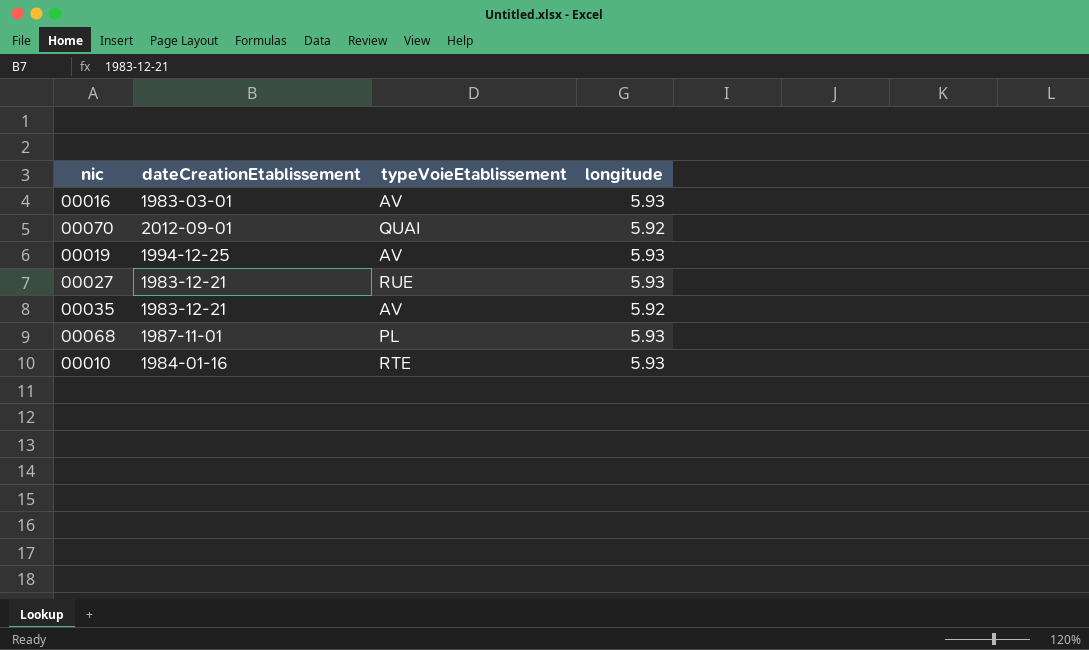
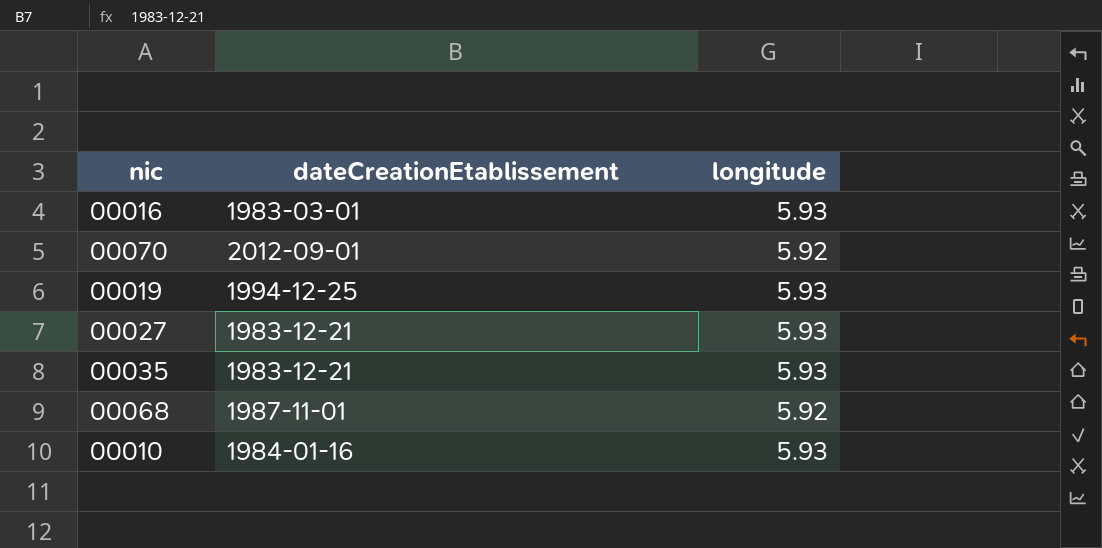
column typeVoieEtablissement | position: 3 -> none
00035 | longitude: 5.92 -> 5.93
00068 | longitude: 5.93 -> 5.92

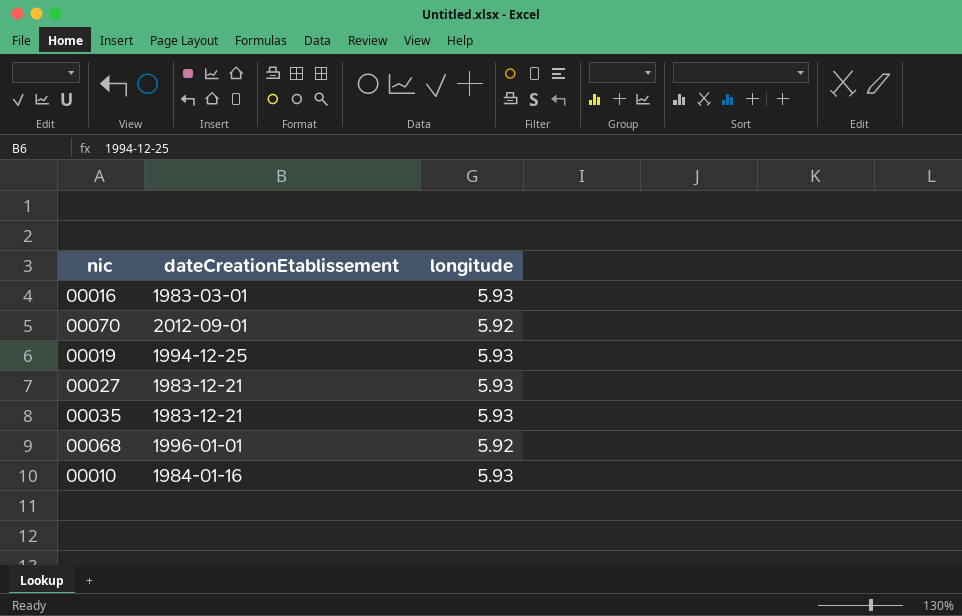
00068 | dateCreationEtablissement: 1987-11-01 -> 1996-01-01

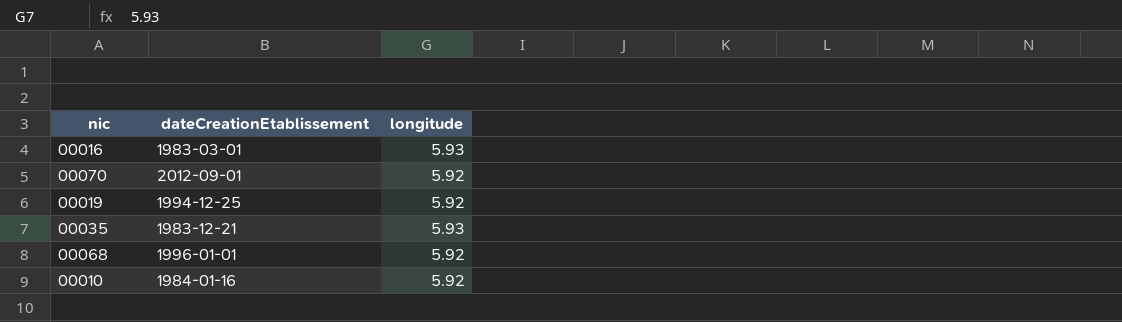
row 00027: 1983-12-21 | 5.93 -> none
00019 | longitude: 5.93 -> 5.92
00010 | longitude: 5.93 -> 5.92

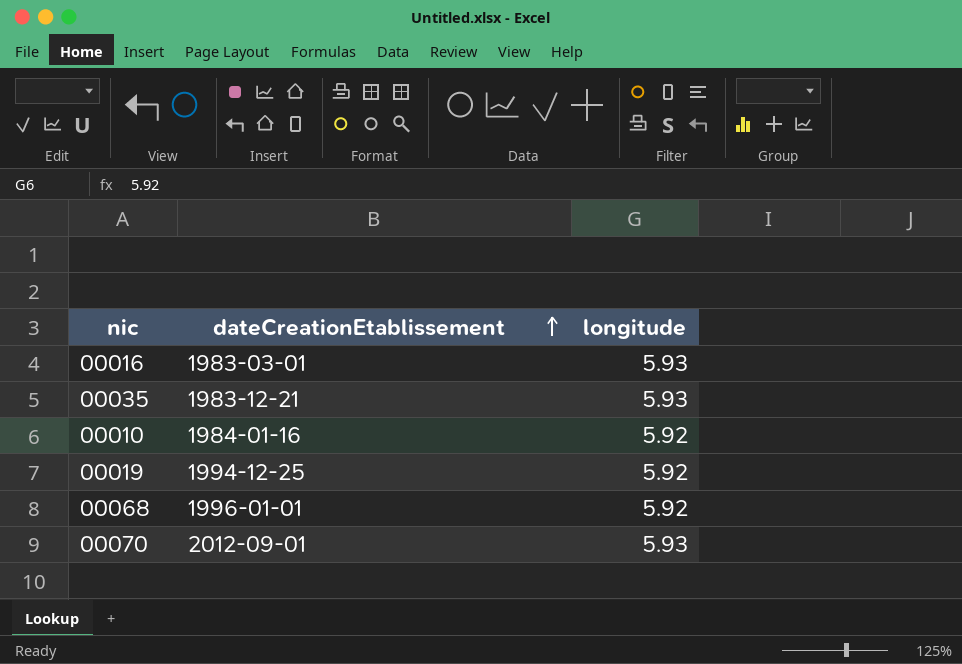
row order: none -> dateCreationEtablissement ascending
00070 | longitude: 5.92 -> 5.93

